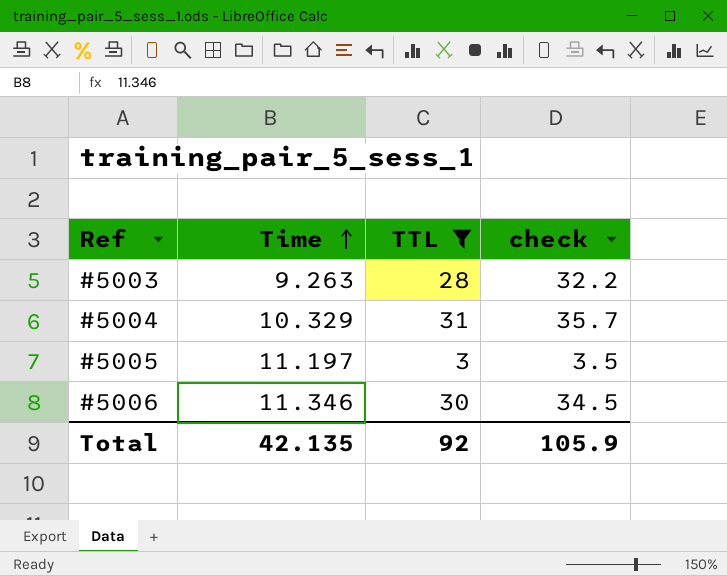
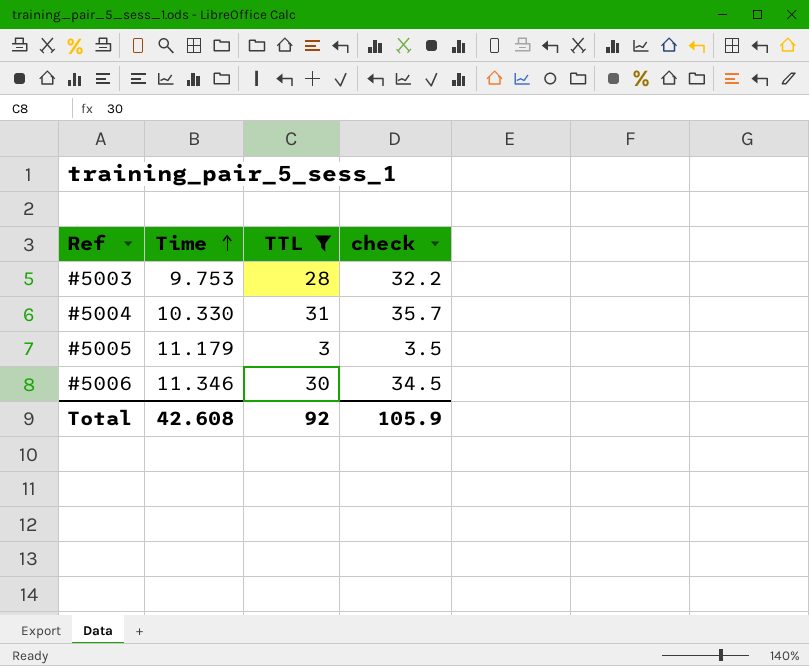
#5003 | Time: 9.263 -> 9.753
#5004 | Time: 10.329 -> 10.330
#5005 | Time: 11.197 -> 11.179
Total | Time: 42.135 -> 42.608

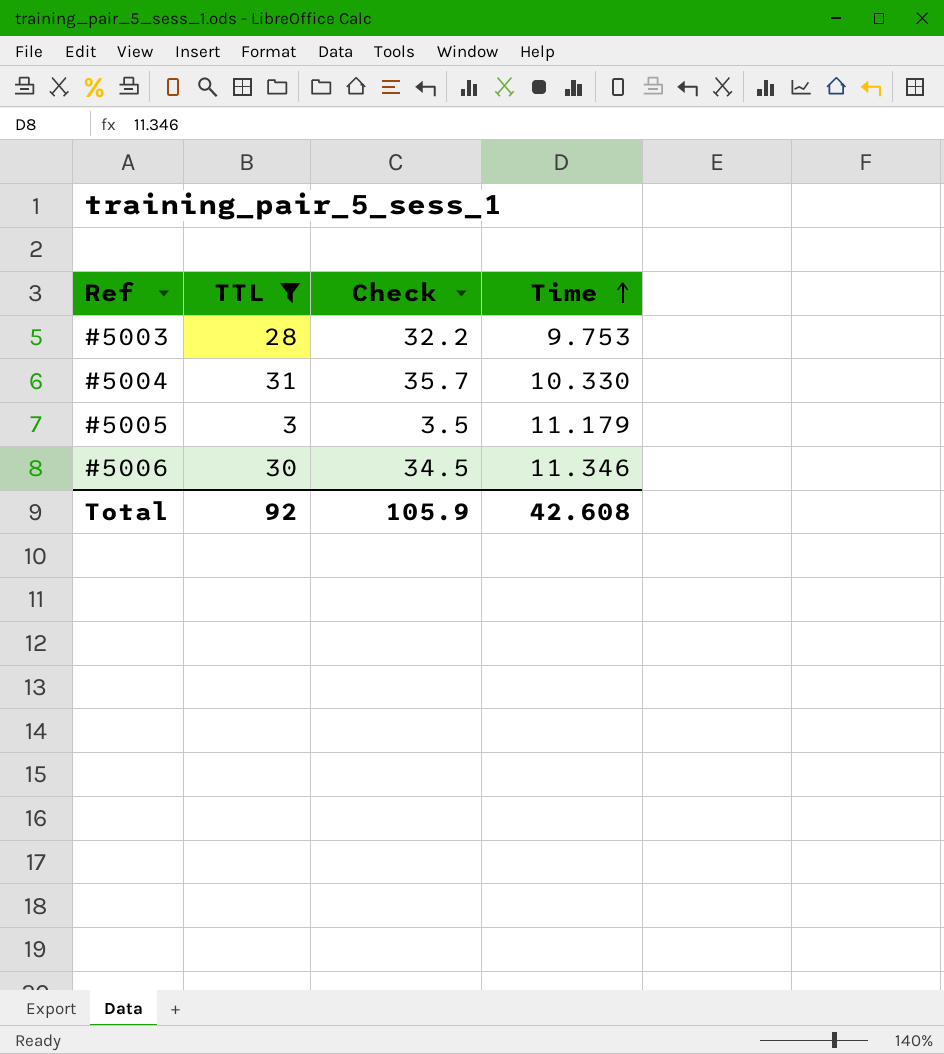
column name: check -> Check
column Time | position: 2 -> 4

